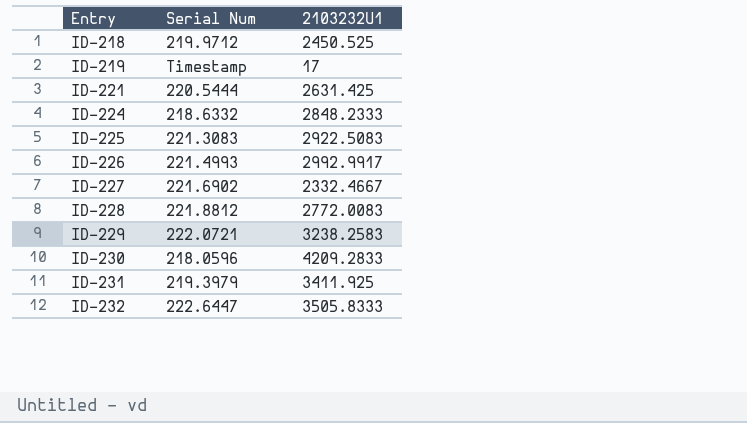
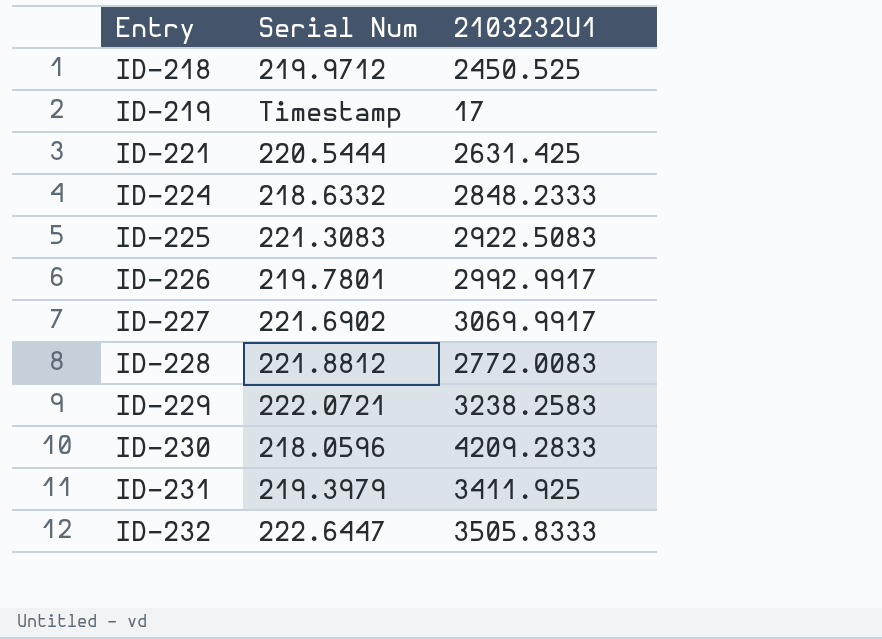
ID-226 | Serial Num: 221.4993 -> 219.7801
ID-227 | 2103232U1: 2332.4667 -> 3069.9917

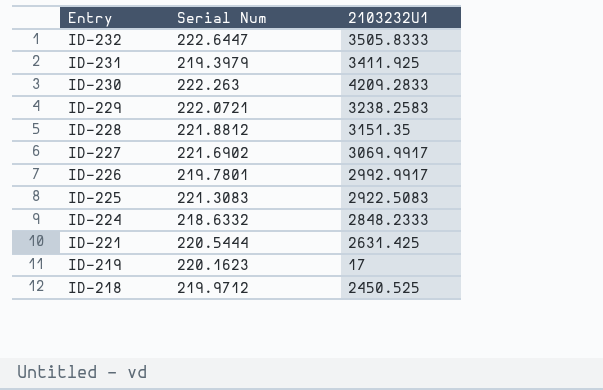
row order: Entry ascending -> Entry descending
ID-230 | Serial Num: 218.0596 -> 222.263
ID-228 | 2103232U1: 2772.0083 -> 3151.35
ID-219 | Serial Num: Timestamp -> 220.1623

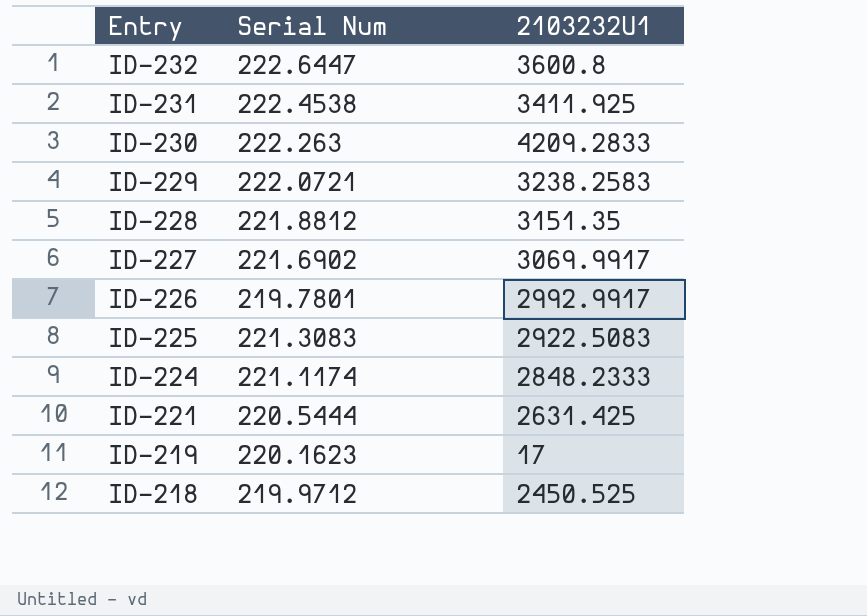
ID-232 | 2103232U1: 3505.8333 -> 3600.8
ID-231 | Serial Num: 219.3979 -> 222.4538
ID-224 | Serial Num: 218.6332 -> 221.1174

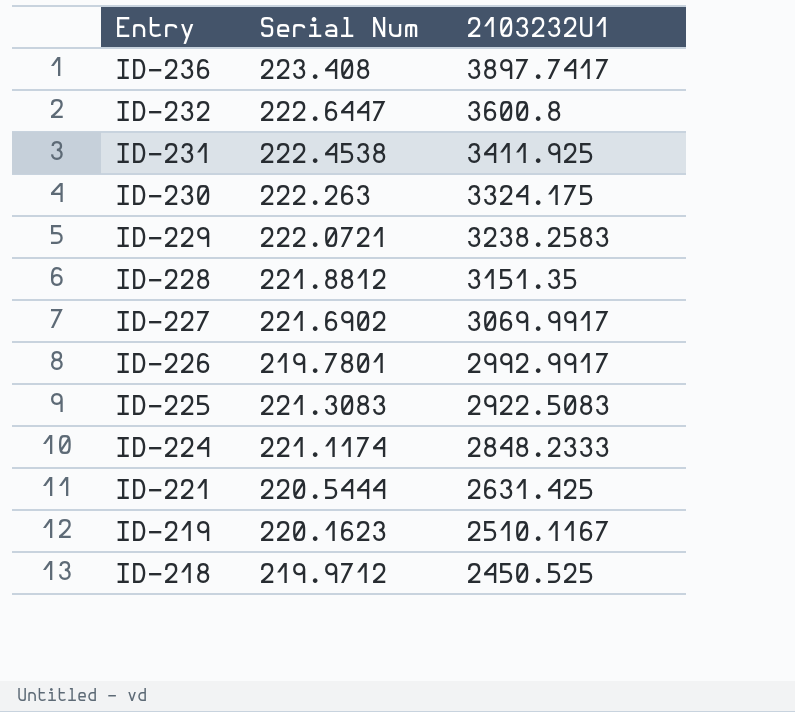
row ID-236: none -> 223.408 | 3897.7417
ID-230 | 2103232U1: 4209.2833 -> 3324.175
ID-219 | 2103232U1: 17 -> 2510.1167

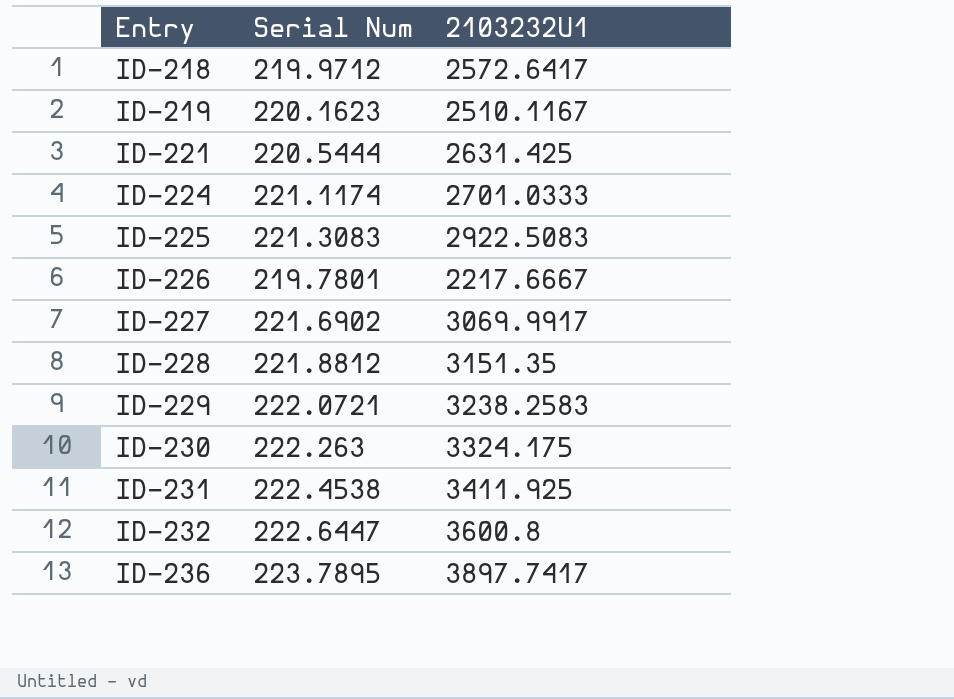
row order: Entry descending -> Entry ascending
ID-218 | 2103232U1: 2450.525 -> 2572.6417
ID-224 | 2103232U1: 2848.2333 -> 2701.0333
ID-226 | 2103232U1: 2992.9917 -> 2217.6667
ID-236 | Serial Num: 223.408 -> 223.7895

